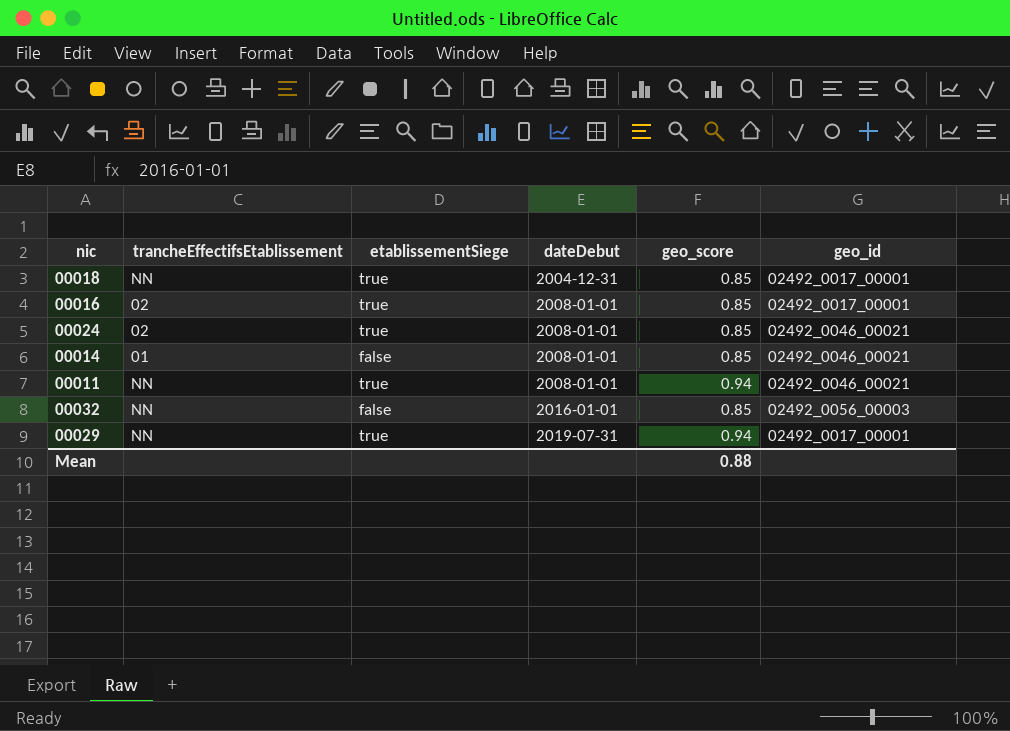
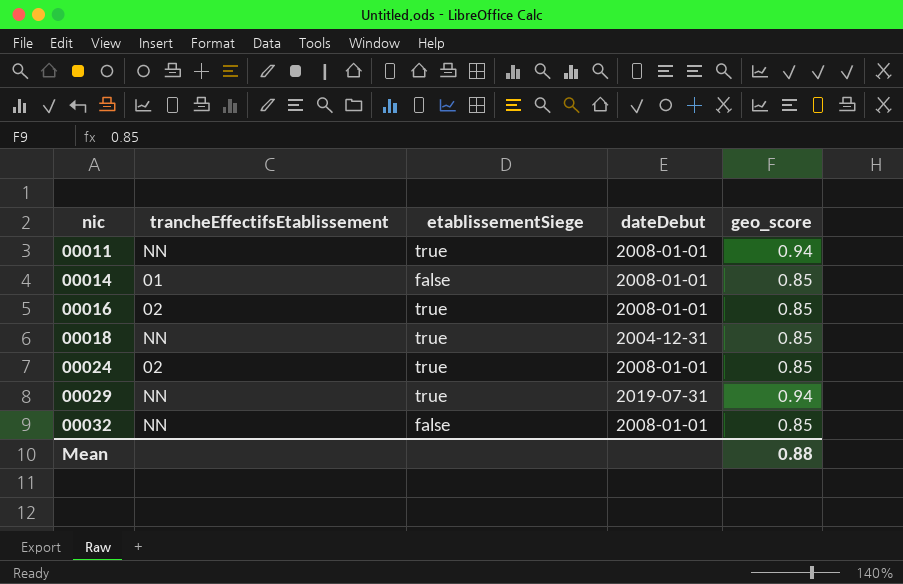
row order: dateDebut ascending -> nic ascending
column geo_id | position: 6 -> none
00032 | dateDebut: 2016-01-01 -> 2008-01-01

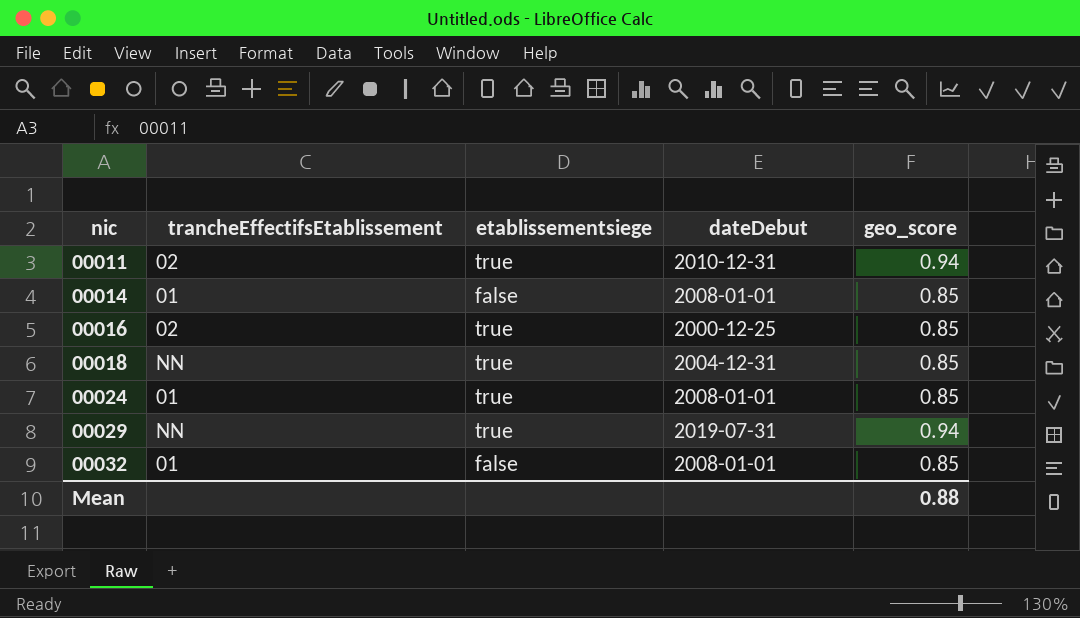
column name: etablissementSiege -> etablissementsiege
00011 | trancheEffectifsEtablissement: NN -> 02
00011 | dateDebut: 2008-01-01 -> 2010-12-31
00016 | dateDebut: 2008-01-01 -> 2000-12-25
00024 | trancheEffectifsEtablissement: 02 -> 01
00032 | trancheEffectifsEtablissement: NN -> 01

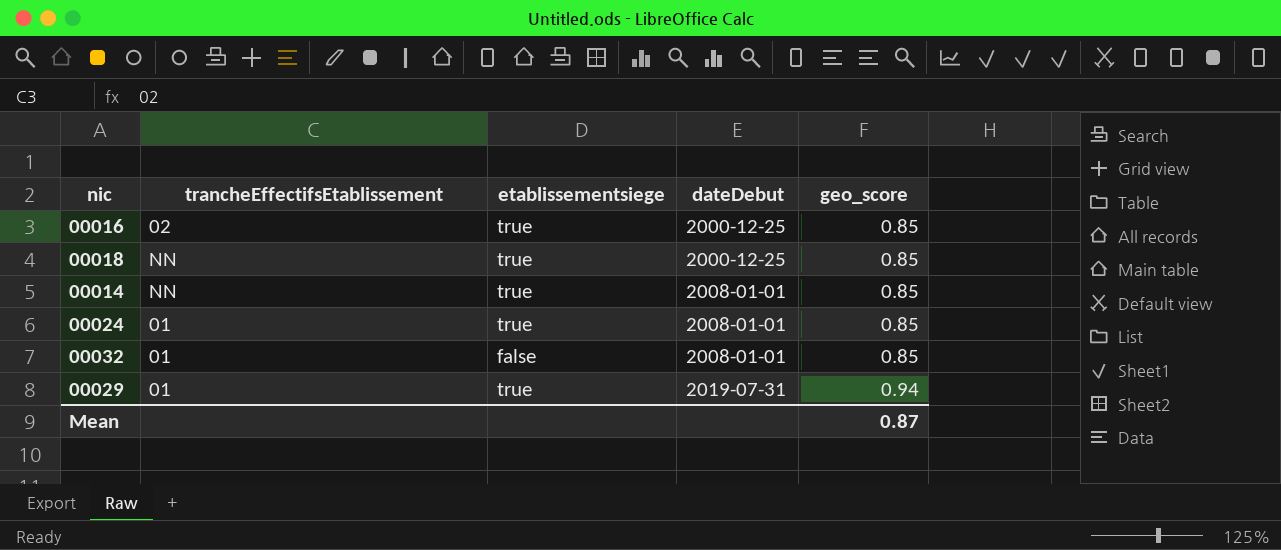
row order: nic ascending -> dateDebut ascending
row 00011: 02 | true | 2010-12-31 | 0.94 -> none
00018 | dateDebut: 2004-12-31 -> 2000-12-25
00014 | trancheEffectifsEtablissement: 01 -> NN
00014 | etablissementsiege: false -> true
00029 | trancheEffectifsEtablissement: NN -> 01
Mean | geo_score: 0.88 -> 0.87

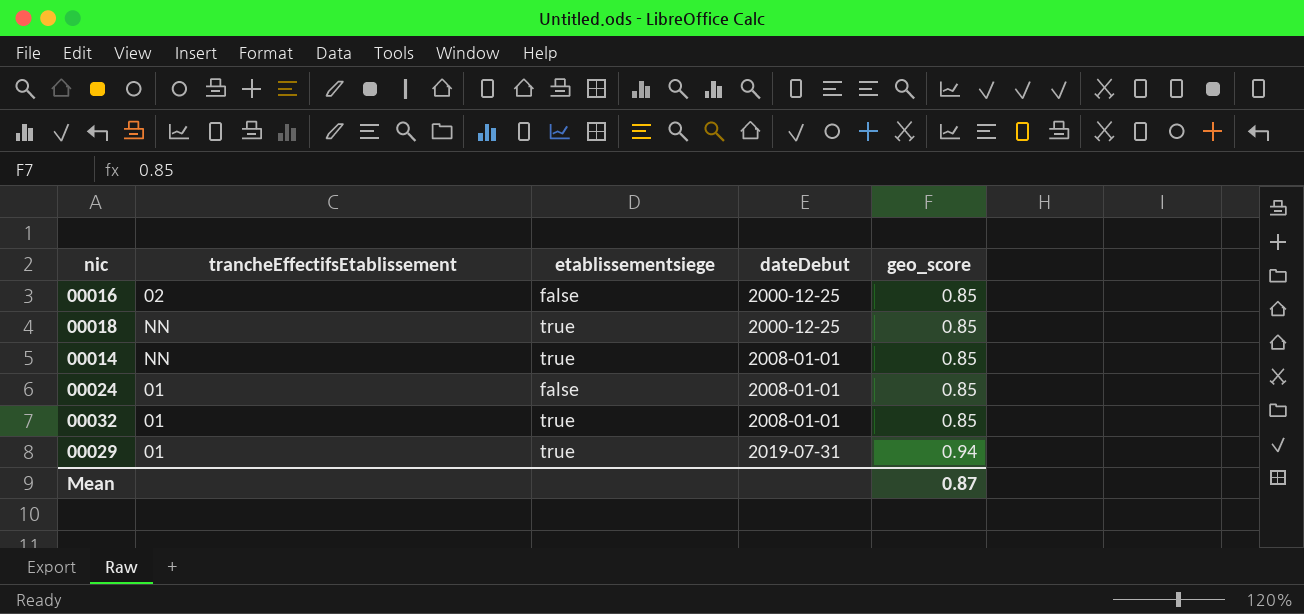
00016 | etablissementsiege: true -> false
00024 | etablissementsiege: true -> false
00032 | etablissementsiege: false -> true

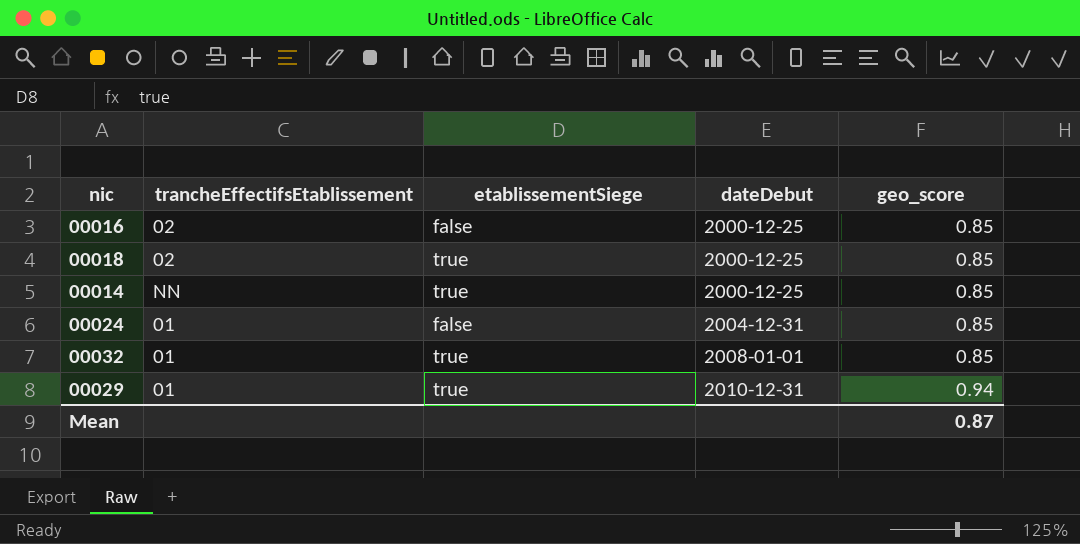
column name: etablissementsiege -> etablissementSiege
00018 | trancheEffectifsEtablissement: NN -> 02
00014 | dateDebut: 2008-01-01 -> 2000-12-25
00024 | dateDebut: 2008-01-01 -> 2004-12-31
00029 | dateDebut: 2019-07-31 -> 2010-12-31

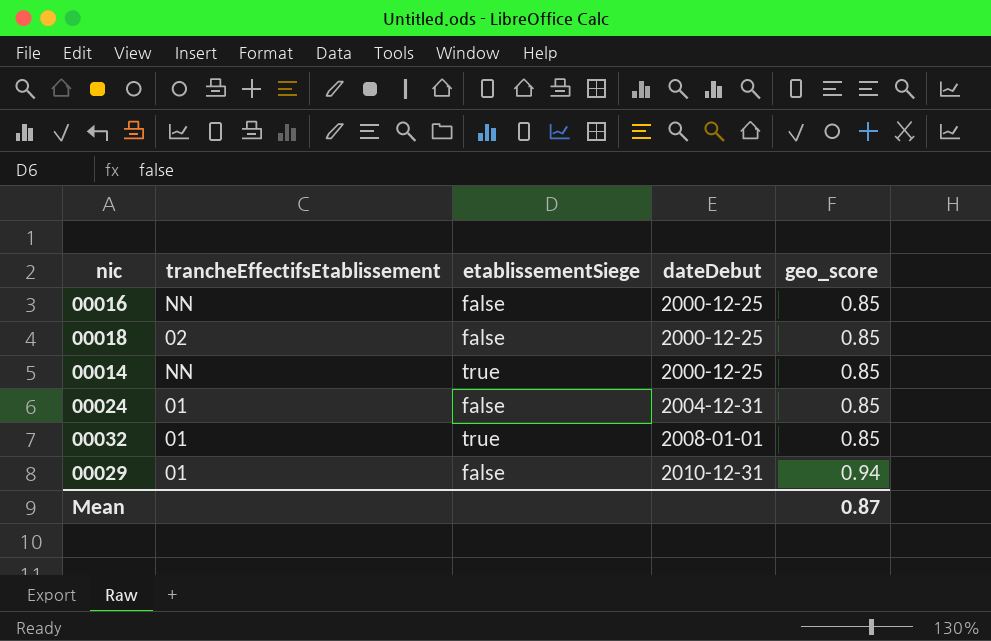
00016 | trancheEffectifsEtablissement: 02 -> NN
00018 | etablissementSiege: true -> false
00029 | etablissementSiege: true -> false

